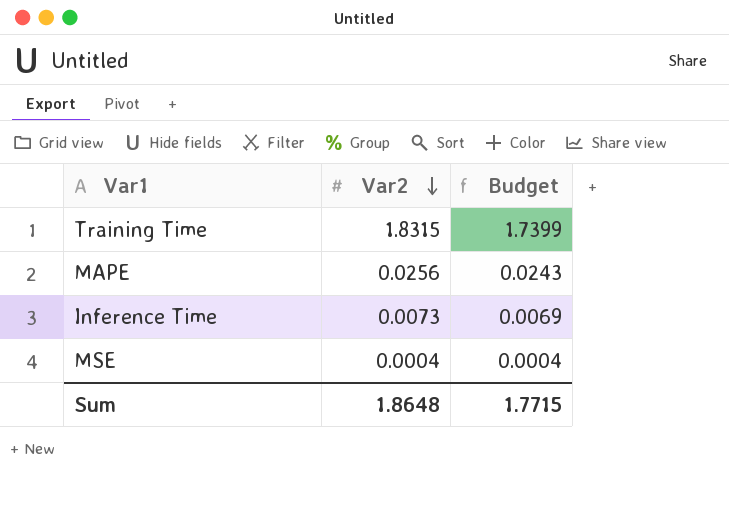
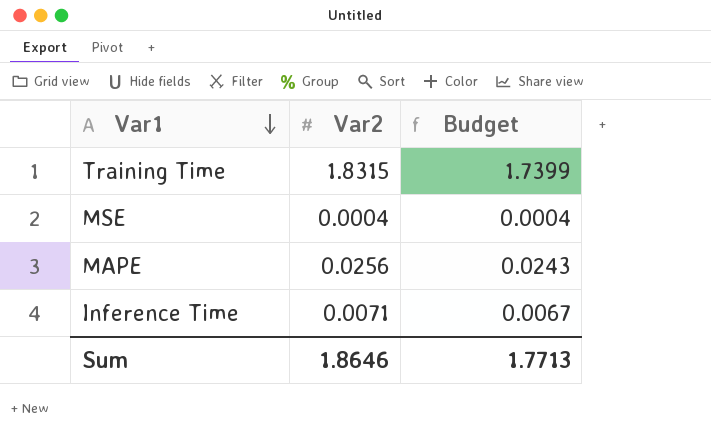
row order: Var2 descending -> Var1 descending
Inference Time | Var2: 0.0073 -> 0.0071
Inference Time | Budget: 0.0069 -> 0.0067
Sum | Var2: 1.8648 -> 1.8646
Sum | Budget: 1.7715 -> 1.7713

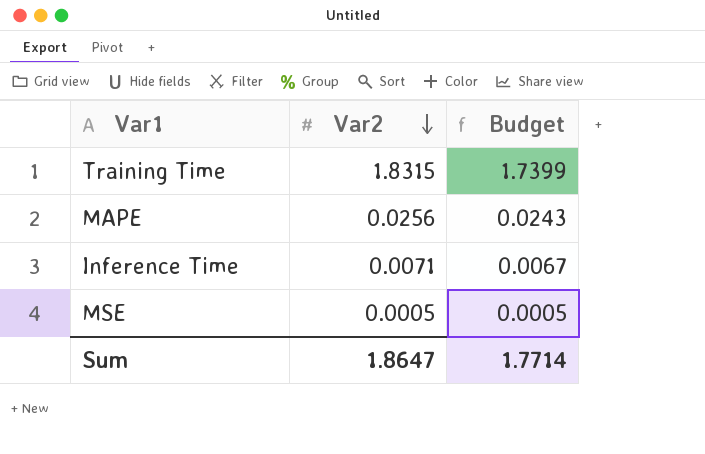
row order: Var1 descending -> Var2 descending
MSE | Var2: 0.0004 -> 0.0005
MSE | Budget: 0.0004 -> 0.0005
Sum | Var2: 1.8646 -> 1.8647
Sum | Budget: 1.7713 -> 1.7714

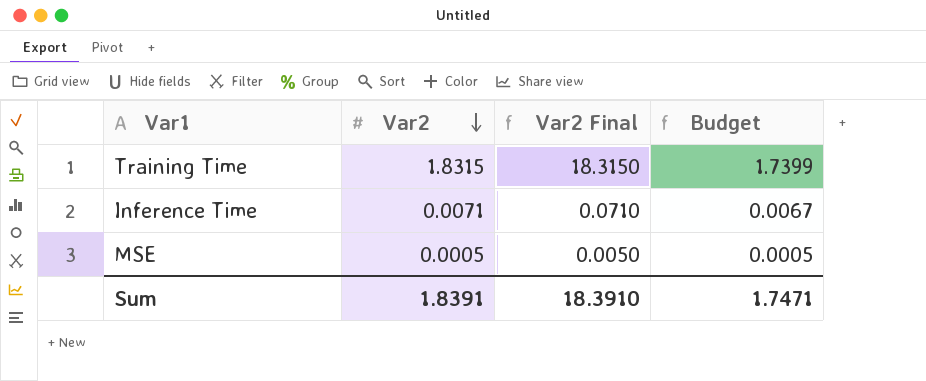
column Var2 Final | formula: none -> [Var2] * 10
row MAPE: 0.0256 | 0.0243 -> none
Sum | Var2: 1.8647 -> 1.8391
Sum | Budget: 1.7714 -> 1.7471

